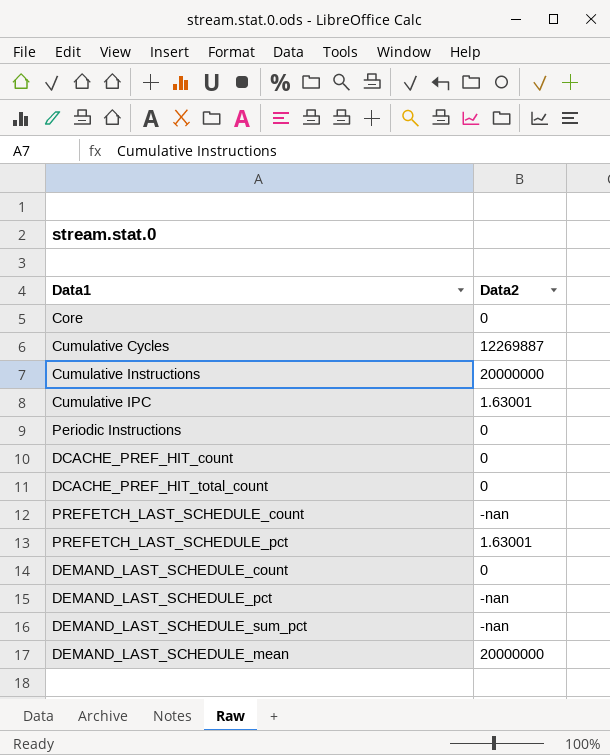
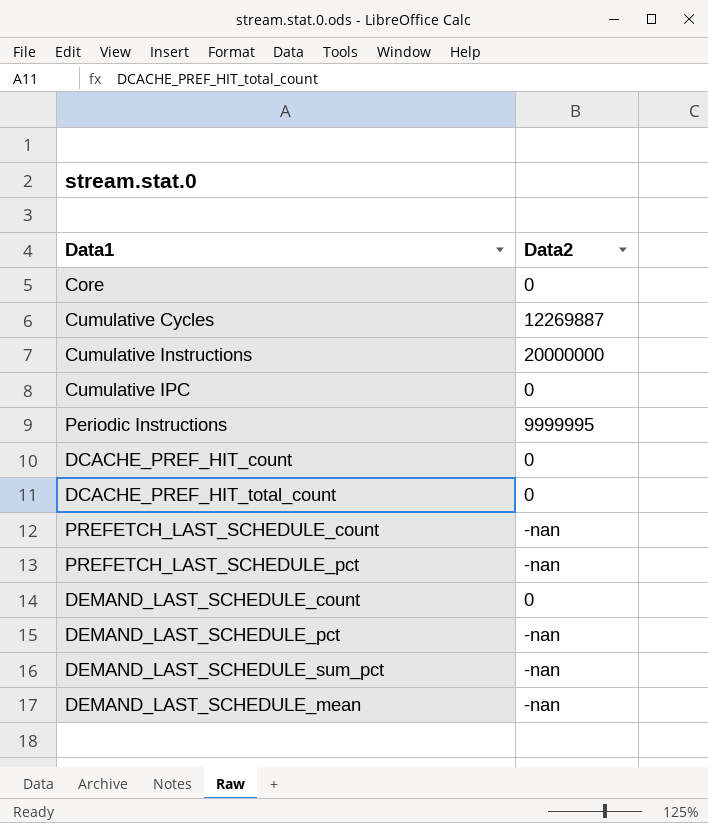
Cumulative IPC | Data2: 1.63001 -> 0
Periodic Instructions | Data2: 0 -> 9999995
PREFETCH_LAST_SCHEDULE_pct | Data2: 1.63001 -> -nan
DEMAND_LAST_SCHEDULE_mean | Data2: 20000000 -> -nan

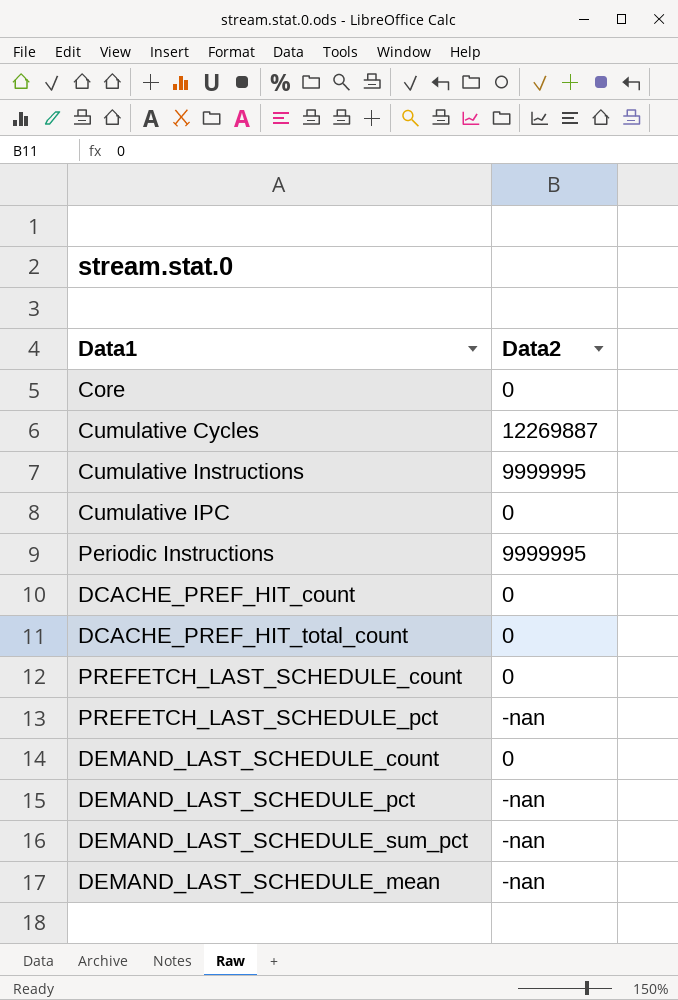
Cumulative Instructions | Data2: 20000000 -> 9999995
PREFETCH_LAST_SCHEDULE_count | Data2: -nan -> 0

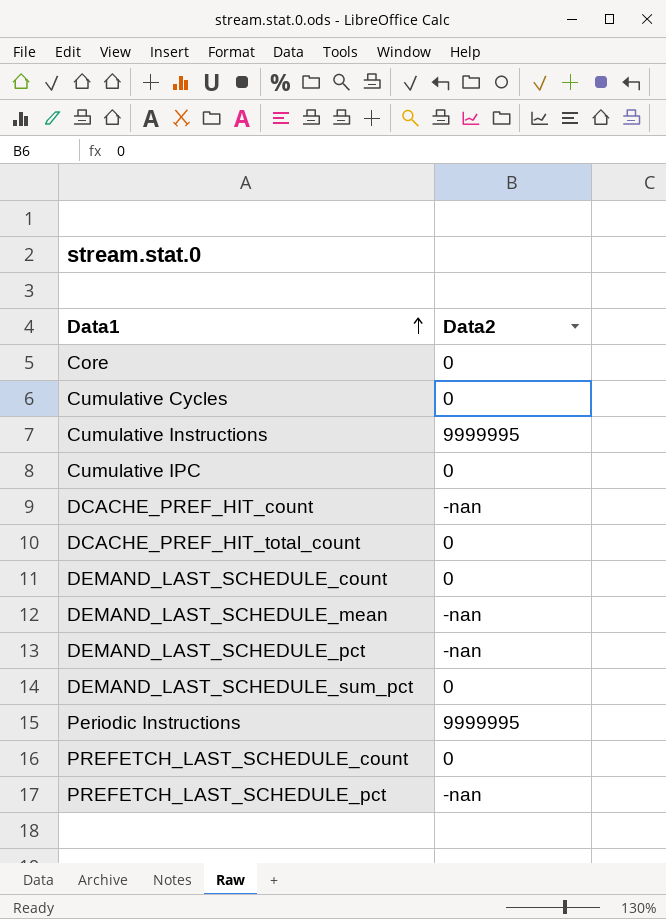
row order: none -> Data1 ascending
Cumulative Cycles | Data2: 12269887 -> 0
DCACHE_PREF_HIT_count | Data2: 0 -> -nan
DEMAND_LAST_SCHEDULE_sum_pct | Data2: -nan -> 0

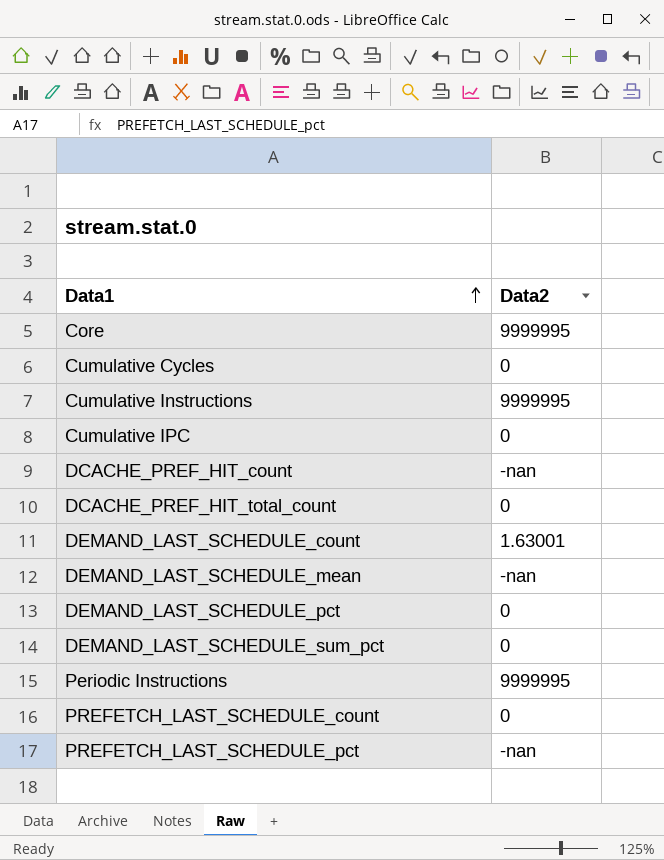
Core | Data2: 0 -> 9999995
DEMAND_LAST_SCHEDULE_count | Data2: 0 -> 1.63001
DEMAND_LAST_SCHEDULE_pct | Data2: -nan -> 0

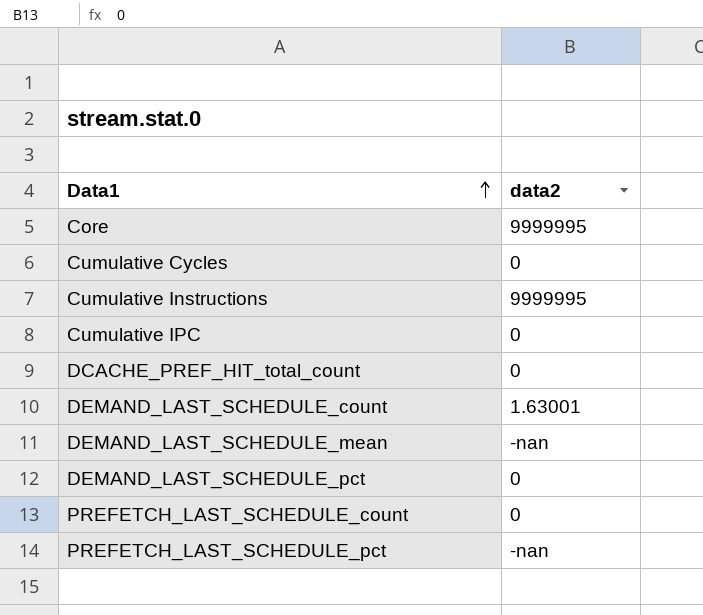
column name: Data2 -> data2
row DCACHE_PREF_HIT_count: -nan -> none
row DEMAND_LAST_SCHEDULE_sum_pct: 0 -> none
row Periodic Instructions: 9999995 -> none

